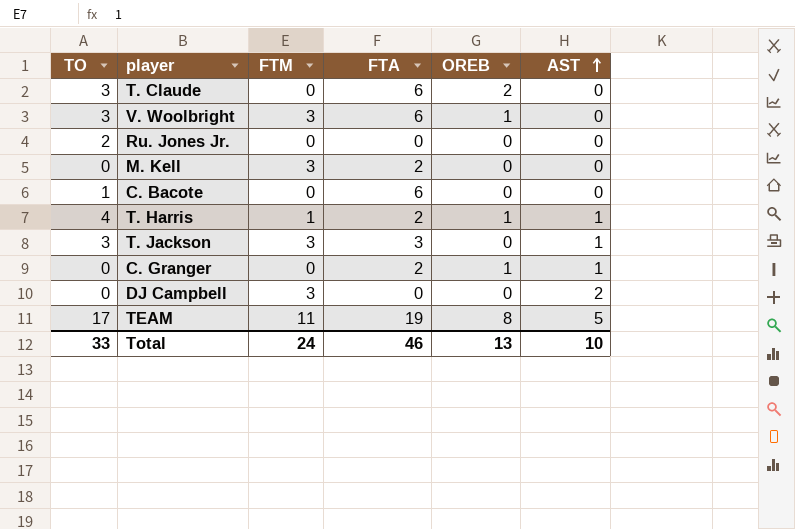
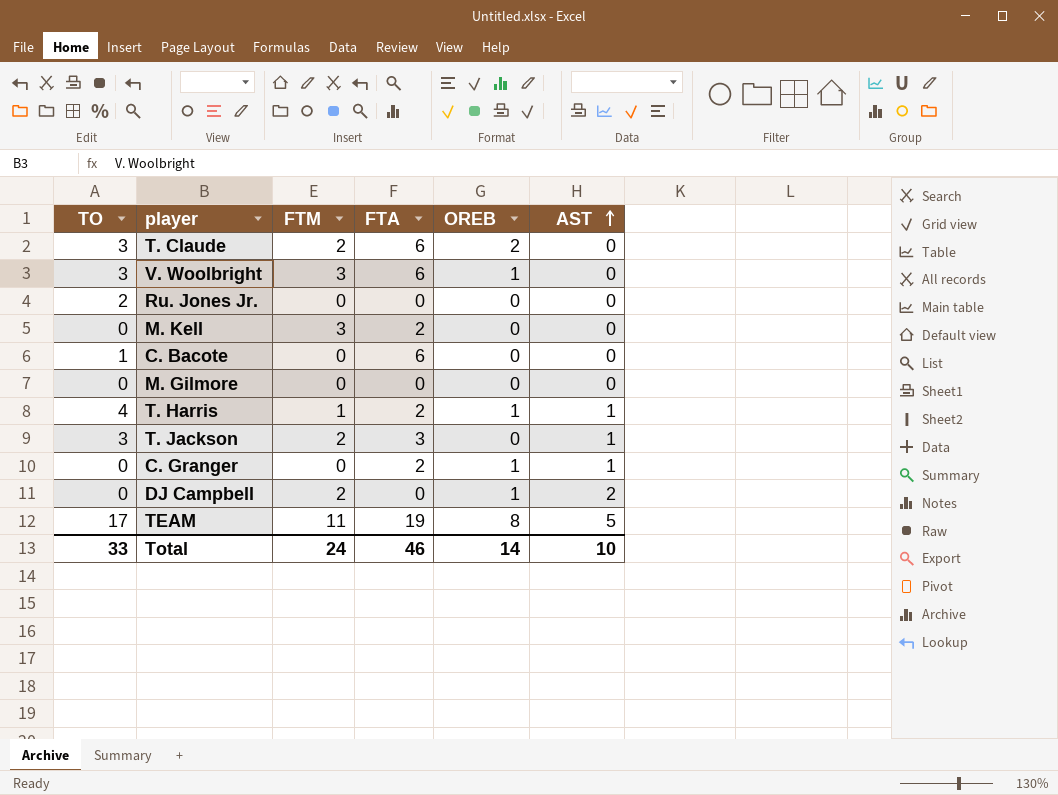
T. Claude | FTM: 0 -> 2
row M. Gilmore: none -> 0 | 0 | 0 | 0 | 0
T. Jackson | FTM: 3 -> 2
DJ Campbell | FTM: 3 -> 2
DJ Campbell | OREB: 0 -> 1
Total | OREB: 13 -> 14

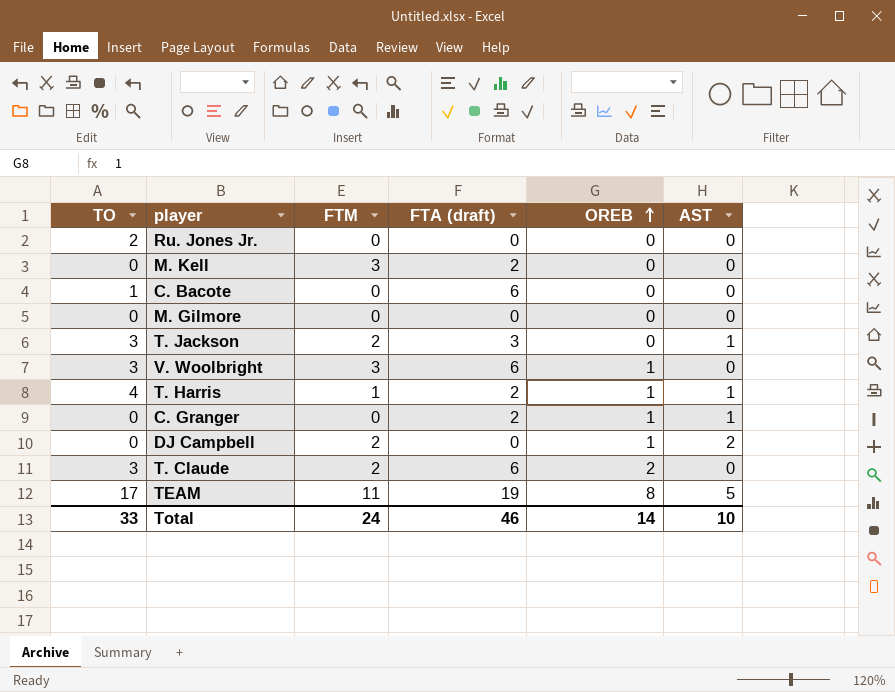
row order: AST ascending -> OREB ascending
column name: FTA -> FTA (draft)

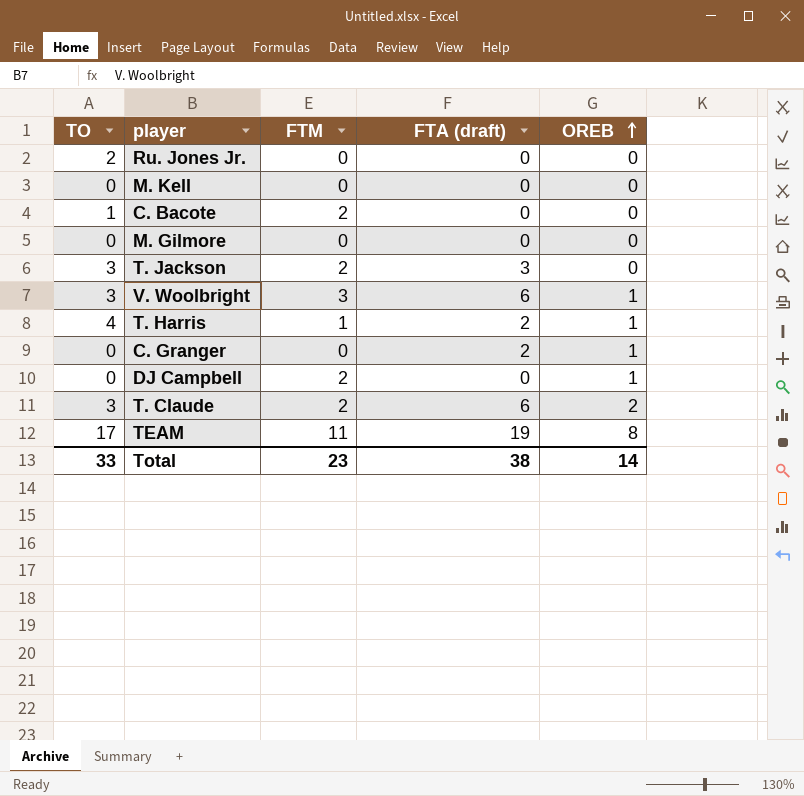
column AST | position: 6 -> none
M. Kell | FTM: 3 -> 0
M. Kell | FTA (draft): 2 -> 0
C. Bacote | FTM: 0 -> 2
C. Bacote | FTA (draft): 6 -> 0
Total | FTM: 24 -> 23
Total | FTA (draft): 46 -> 38

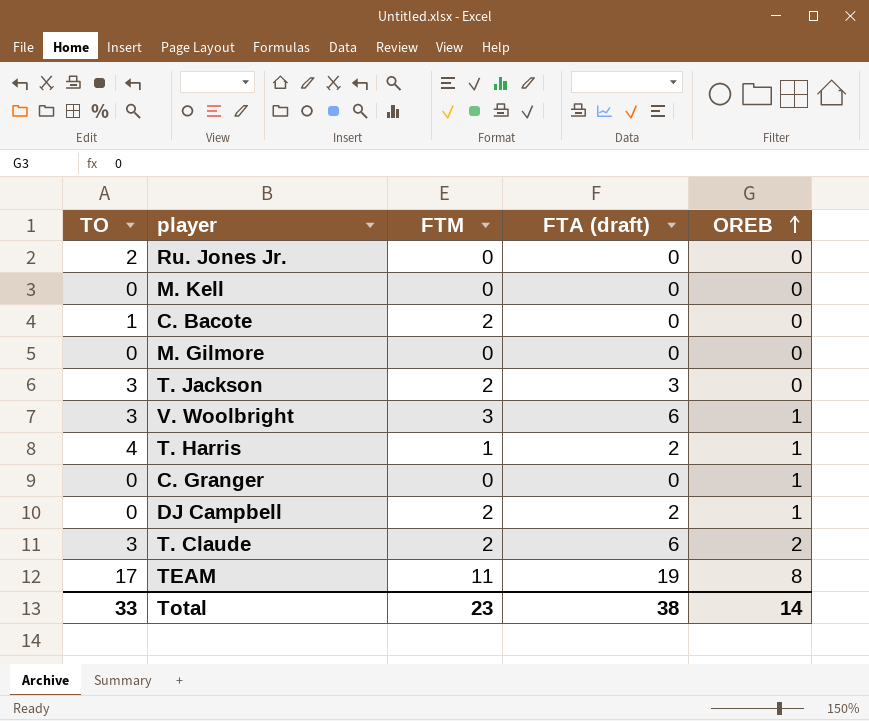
C. Granger | FTA (draft): 2 -> 0
DJ Campbell | FTA (draft): 0 -> 2

